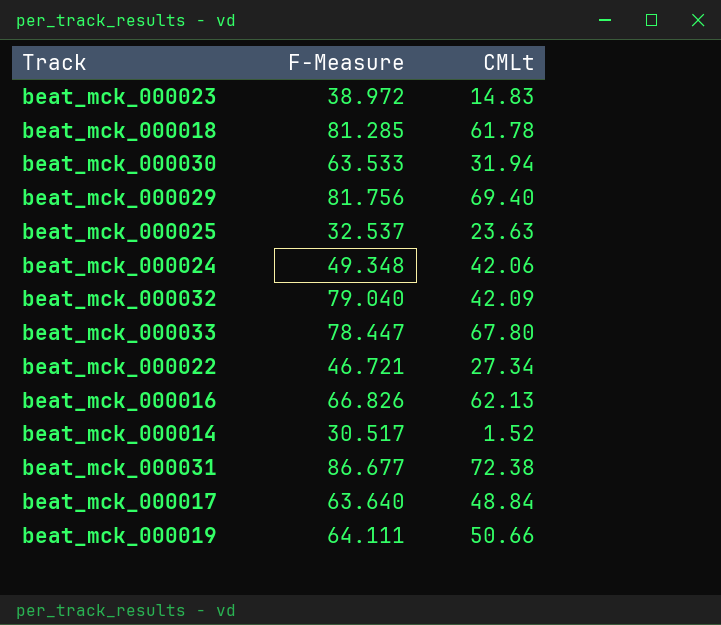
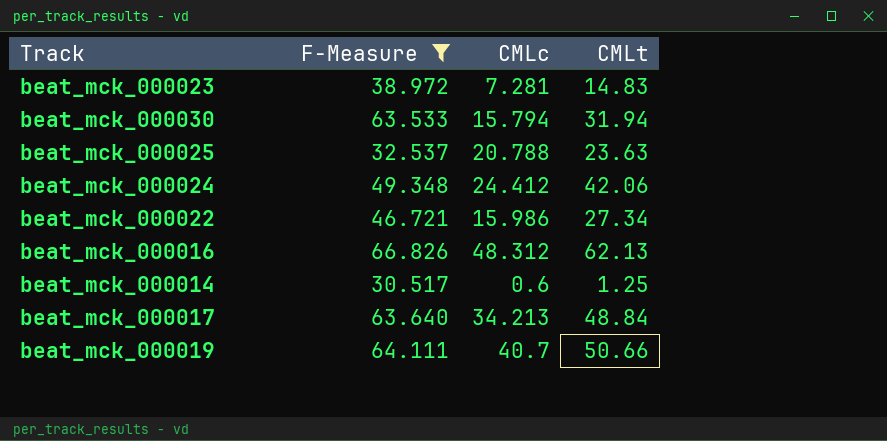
filter: none -> F-Measure <= 66.826
column CMLc | position: none -> 3
beat_mck_000014 | CMLt: 1.52 -> 1.25

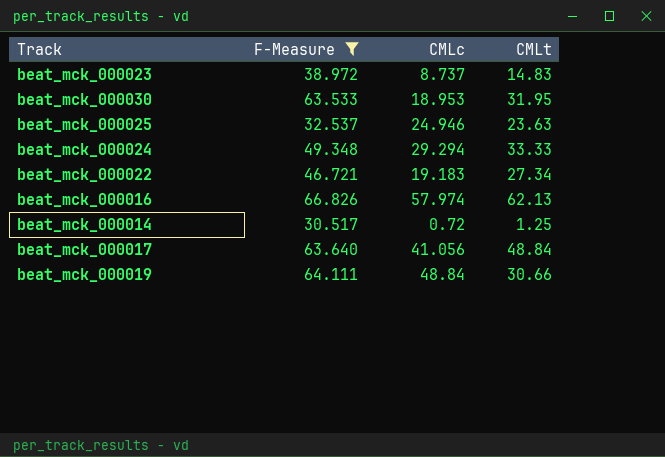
beat_mck_000023 | CMLc: 7.281 -> 8.737
beat_mck_000030 | CMLc: 15.794 -> 18.953
beat_mck_000030 | CMLt: 31.94 -> 31.95
beat_mck_000025 | CMLc: 20.788 -> 24.946
beat_mck_000024 | CMLc: 24.412 -> 29.294
beat_mck_000024 | CMLt: 42.06 -> 33.33
beat_mck_000022 | CMLc: 15.986 -> 19.183
beat_mck_000016 | CMLc: 48.312 -> 57.974
beat_mck_000014 | CMLc: 0.6 -> 0.72
beat_mck_000017 | CMLc: 34.213 -> 41.056
beat_mck_000019 | CMLc: 40.7 -> 48.84
beat_mck_000019 | CMLt: 50.66 -> 30.66

